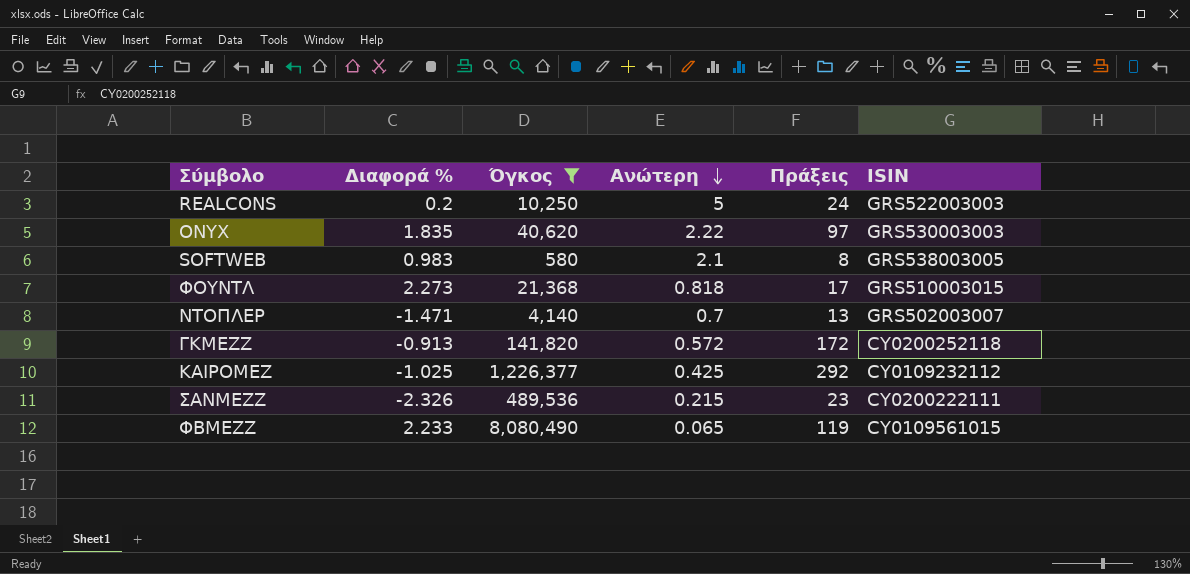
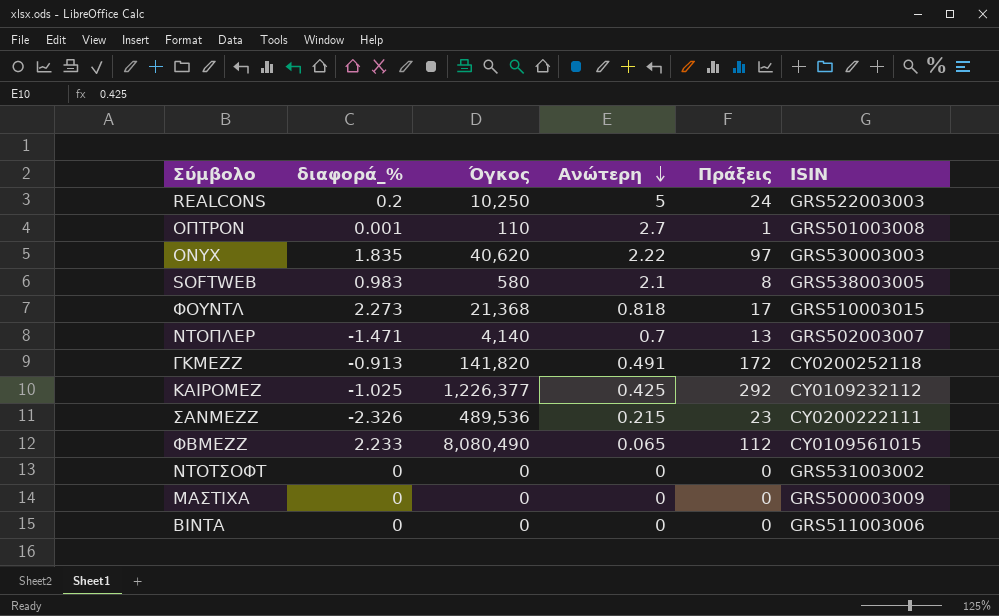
filter: Όγκος >= 580 -> none
column name: Διαφορά % -> διαφορά_%
ΓΚΜΕΖΖ | Ανώτερη: 0.572 -> 0.491
ΦΒΜΕΖΖ | Πράξεις: 119 -> 112

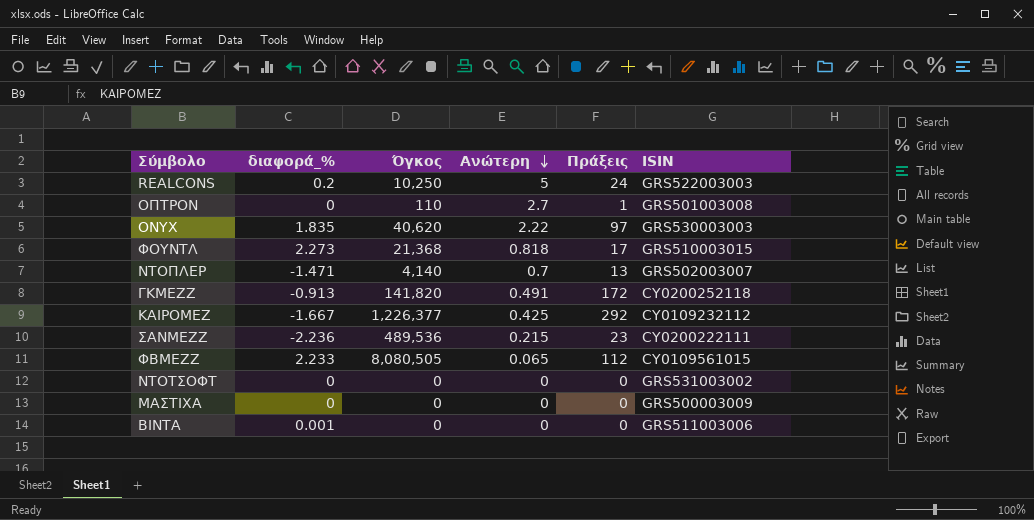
row SOFTWEB: 0.983 | 580 | 2.1 | 8 | GRS538003005 -> none
ΟΠΤΡΟΝ | διαφορά_%: 0.001 -> 0
ΚΑΙΡΟΜΕΖ | διαφορά_%: -1.025 -> -1.667
ΣΑΝΜΕΖΖ | διαφορά_%: -2.326 -> -2.236
ΦΒΜΕΖΖ | Όγκος: 8,080,490 -> 8,080,505
ΒΙΝΤΑ | διαφορά_%: 0 -> 0.001

